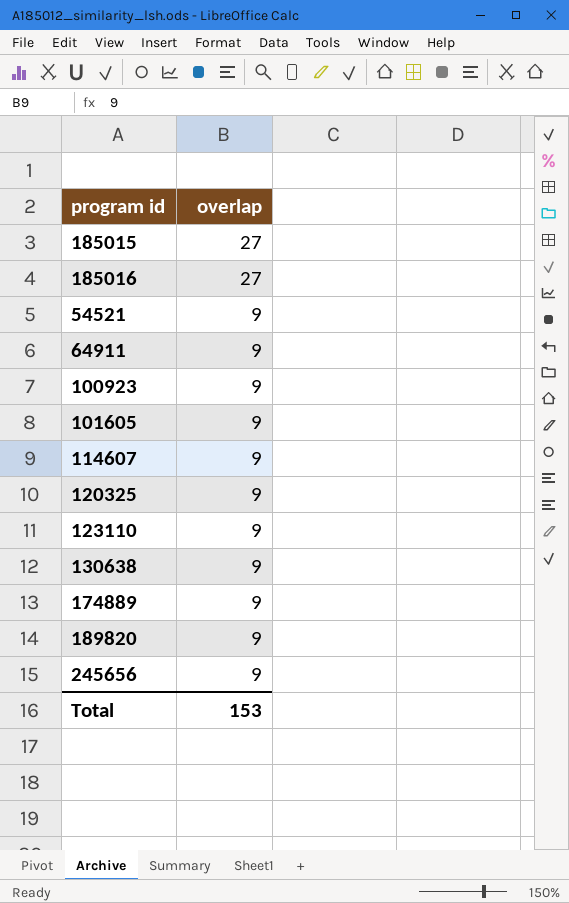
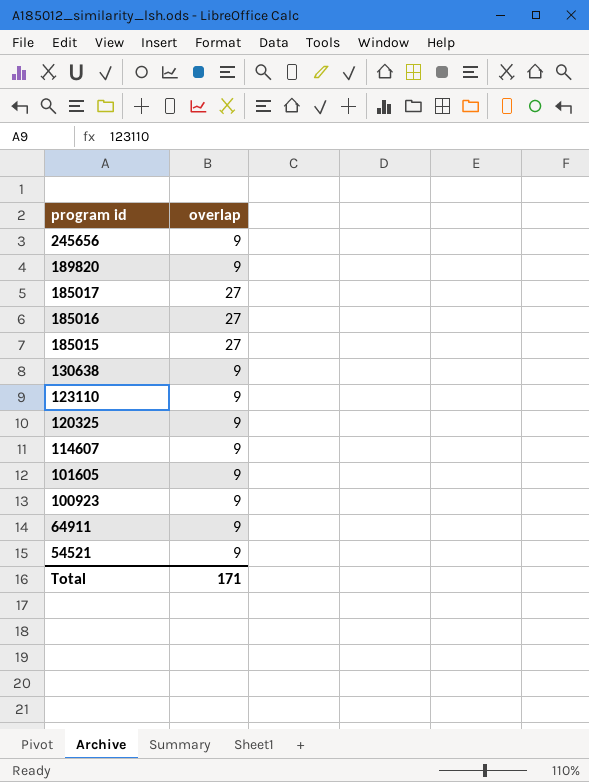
row order: overlap descending -> program id descending
row 174889: 9 -> none
row 185017: none -> 27
Total | overlap: 153 -> 171

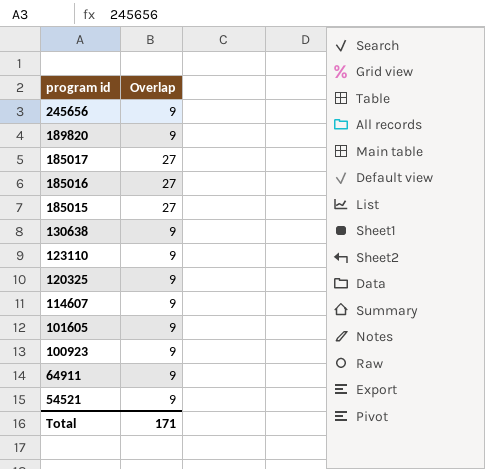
column name: overlap -> Overlap

